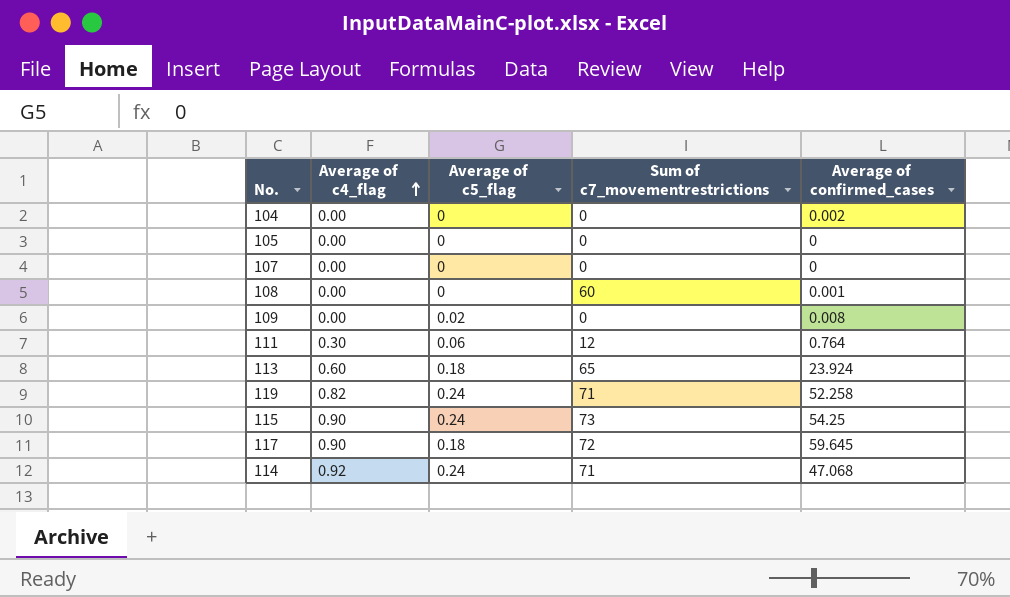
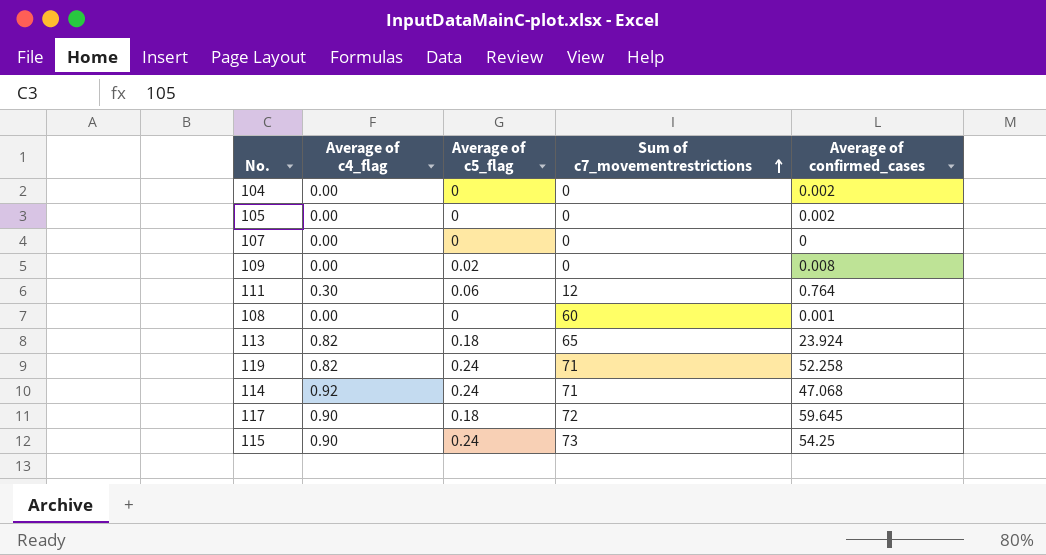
row order: Average of c4_flag ascending -> Sum of c7_movementrestrictions ascending
105 | Average of confirmed_cases: 0 -> 0.002
113 | Average of c4_flag: 0.60 -> 0.82

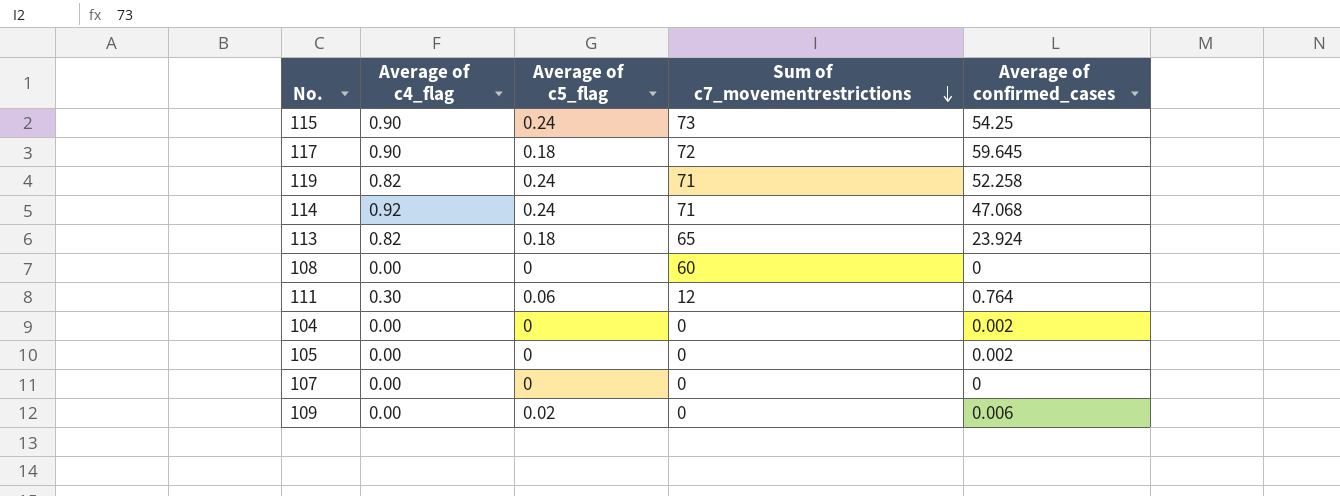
row order: Sum of c7_movementrestrictions ascending -> Sum of c7_movementrestrictions descending
108 | Average of confirmed_cases: 0.001 -> 0
109 | Average of confirmed_cases: 0.008 -> 0.006

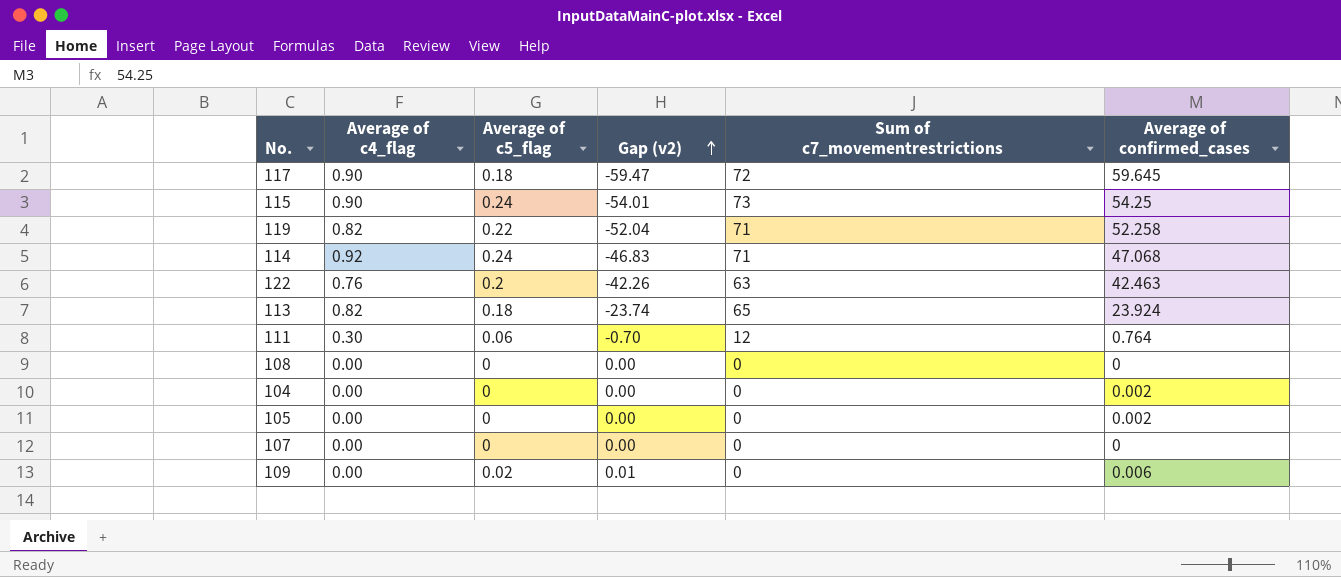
row order: Sum of c7_movementrestrictions descending -> Gap (v2) ascending
column Gap (v2) | formula: none -> [Average of c5_flag] - [Average of confirmed_cases]
119 | Average of c5_flag: 0.24 -> 0.22
row 122: none -> 0.76 | 0.2 | -42.26 | 63 | 42.463
108 | Sum of c7_movementrestrictions: 60 -> 0

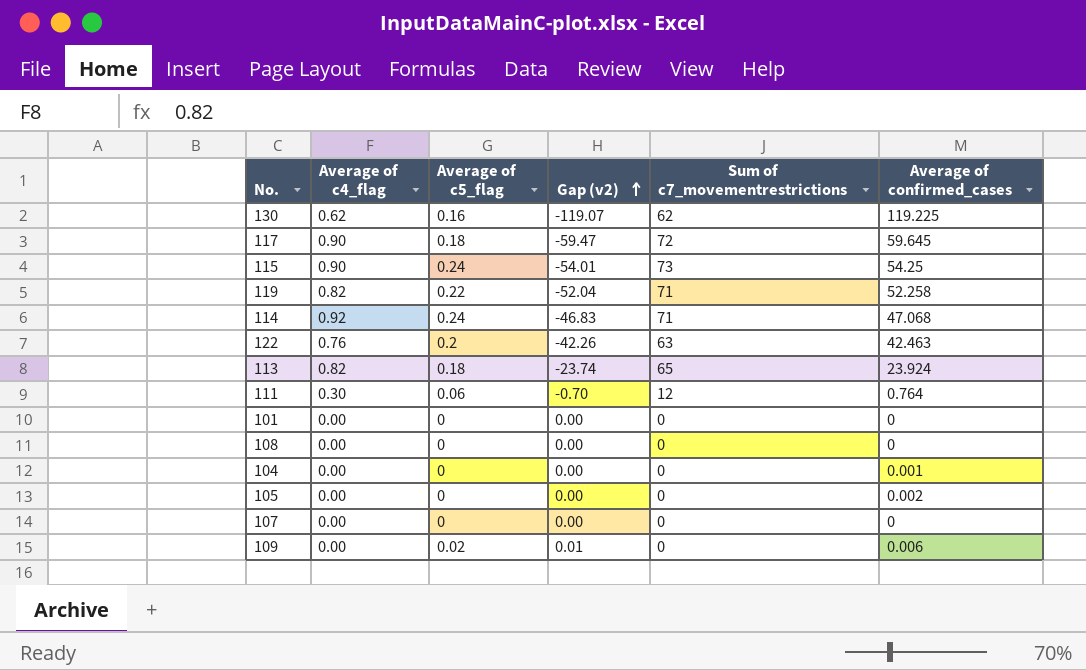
row 130: none -> 0.62 | 0.16 | -119.07 | 62 | 119.225
row 101: none -> 0.00 | 0 | 0.00 | 0 | 0
104 | Average of confirmed_cases: 0.002 -> 0.001

